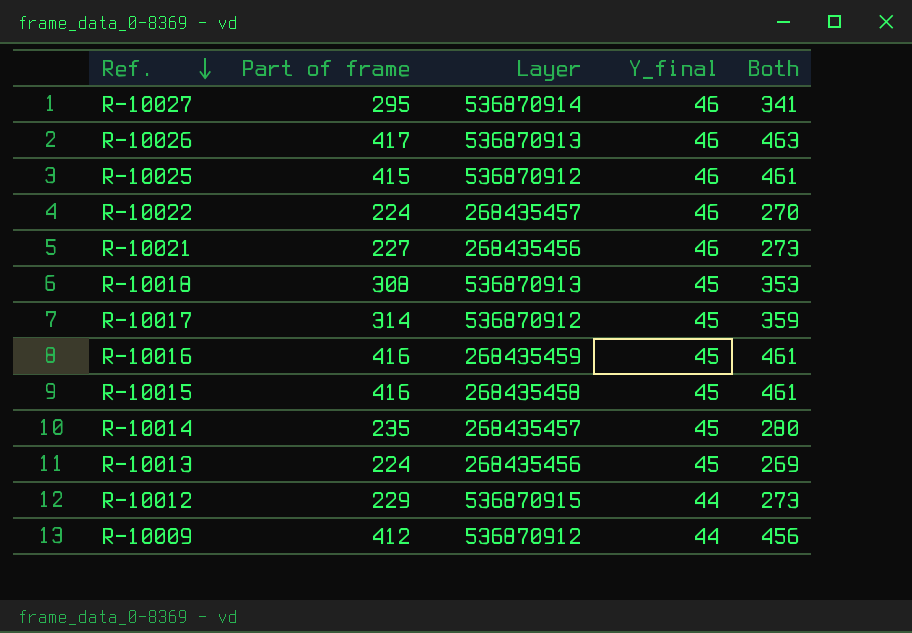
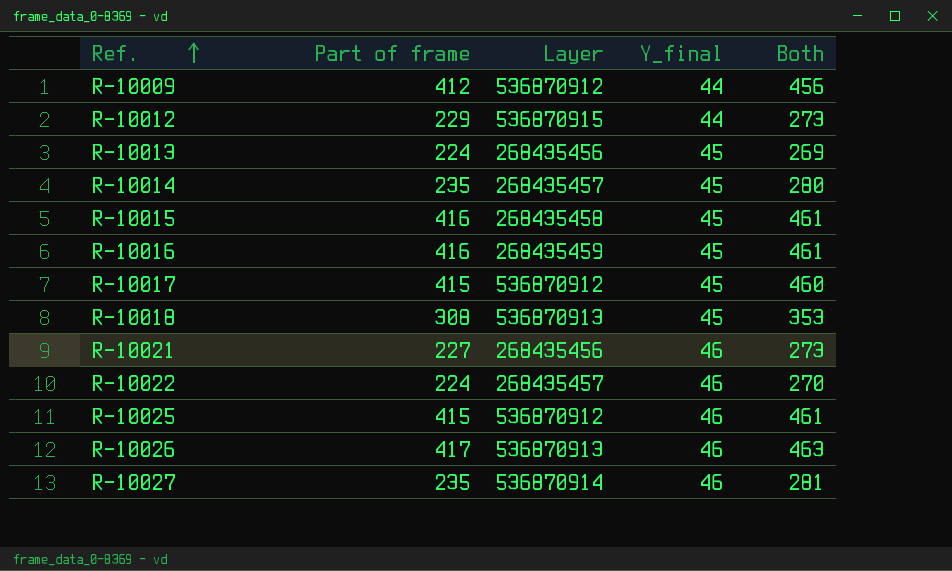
row order: Ref. descending -> Ref. ascending
R-10017 | Part of frame: 314 -> 415
R-10017 | Both: 359 -> 460
R-10027 | Part of frame: 295 -> 235
R-10027 | Both: 341 -> 281

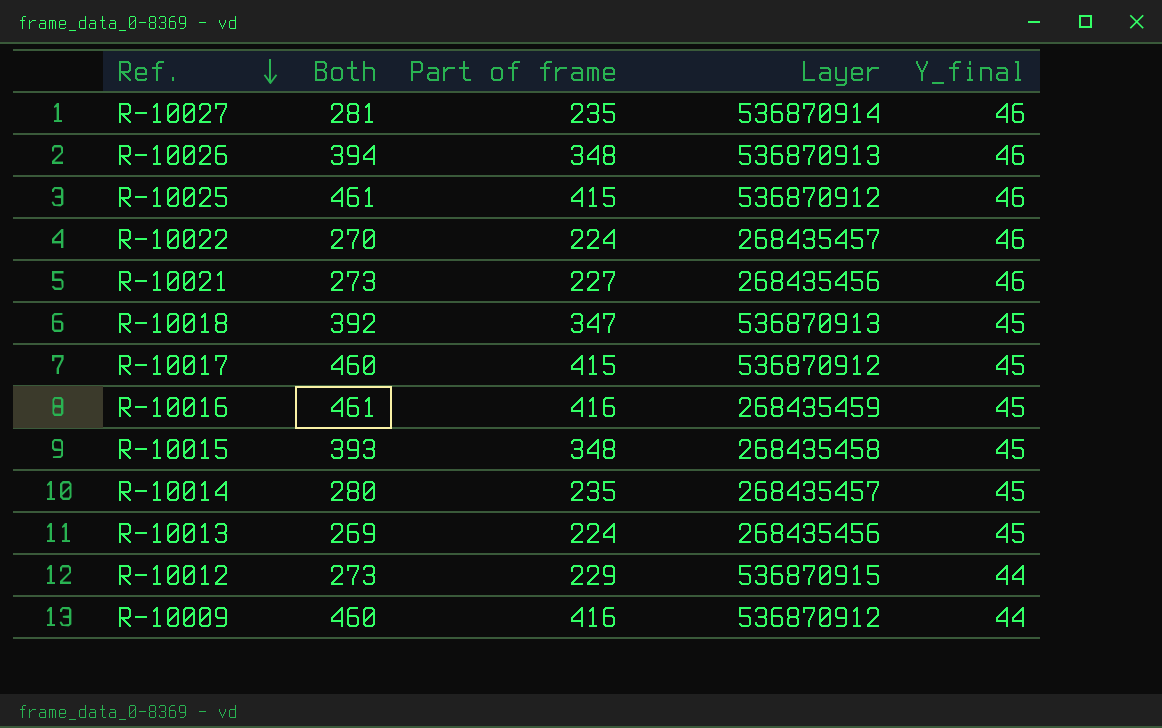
row order: Ref. ascending -> Ref. descending
column Both | position: 5 -> 2
R-10026 | Both: 463 -> 394
R-10026 | Part of frame: 417 -> 348
R-10018 | Both: 353 -> 392
R-10018 | Part of frame: 308 -> 347
R-10015 | Both: 461 -> 393
R-10015 | Part of frame: 416 -> 348
R-10009 | Both: 456 -> 460
R-10009 | Part of frame: 412 -> 416

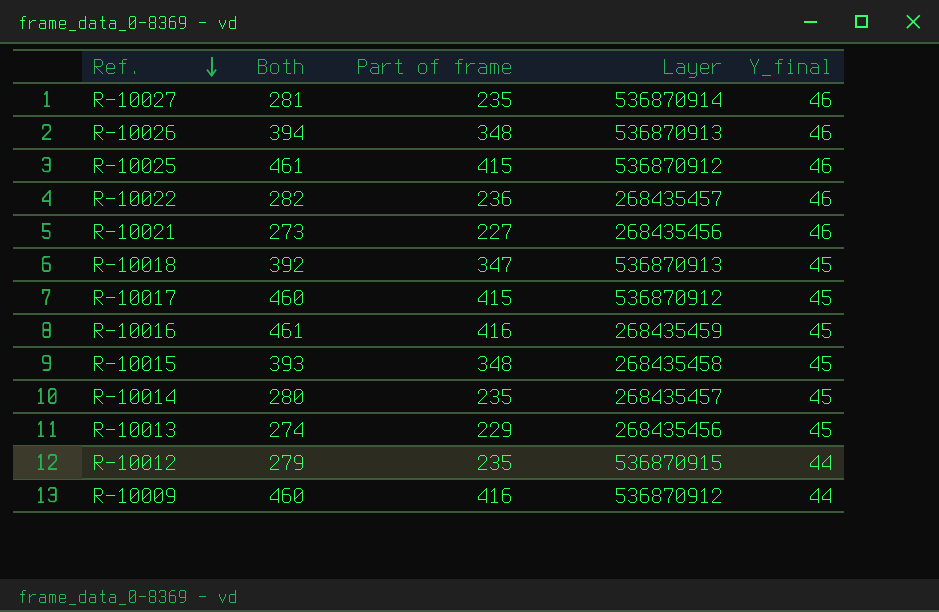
R-10022 | Both: 270 -> 282
R-10022 | Part of frame: 224 -> 236
R-10013 | Both: 269 -> 274
R-10013 | Part of frame: 224 -> 229
R-10012 | Both: 273 -> 279
R-10012 | Part of frame: 229 -> 235

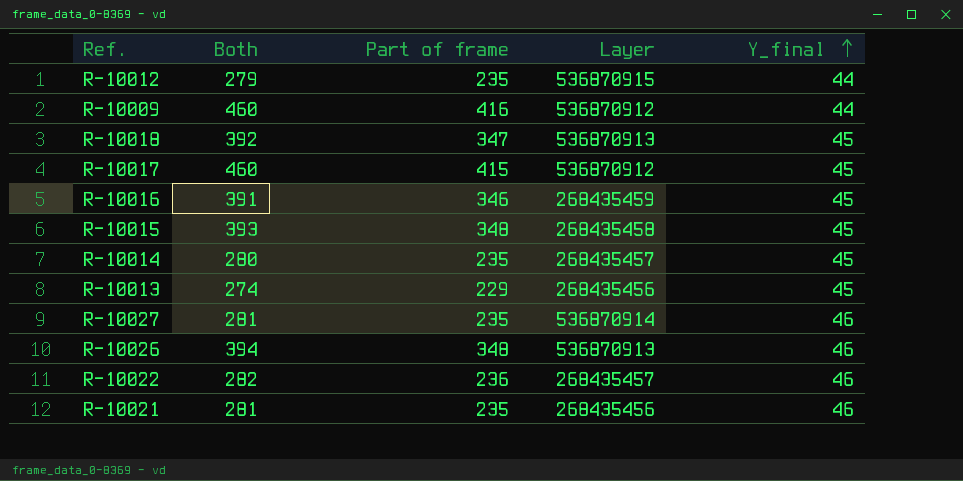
row order: Ref. descending -> Y_final ascending
row R-10025: 461 | 415 | 536870912 | 46 -> none
R-10016 | Both: 461 -> 391
R-10016 | Part of frame: 416 -> 346
R-10021 | Both: 273 -> 281
R-10021 | Part of frame: 227 -> 235

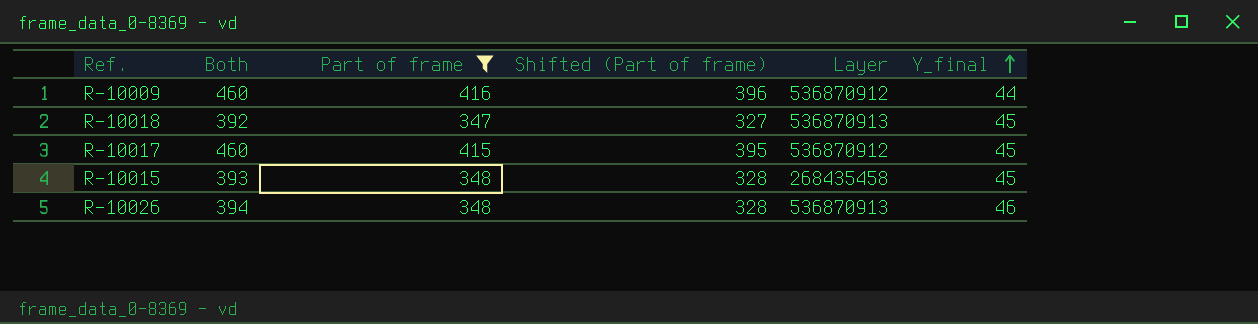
filter: none -> Part of frame >= 347
column Shifted (Part of frame) | formula: none -> [Part of frame] - 20

